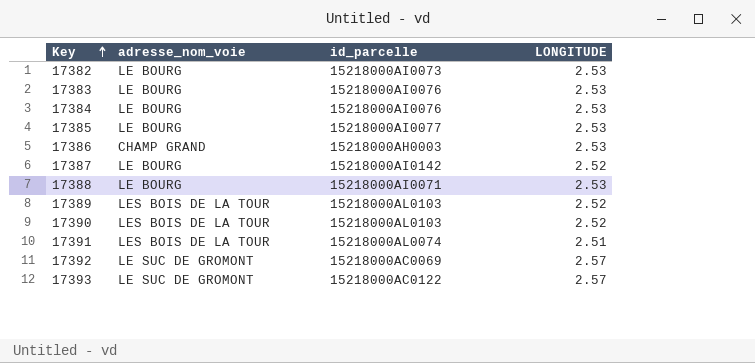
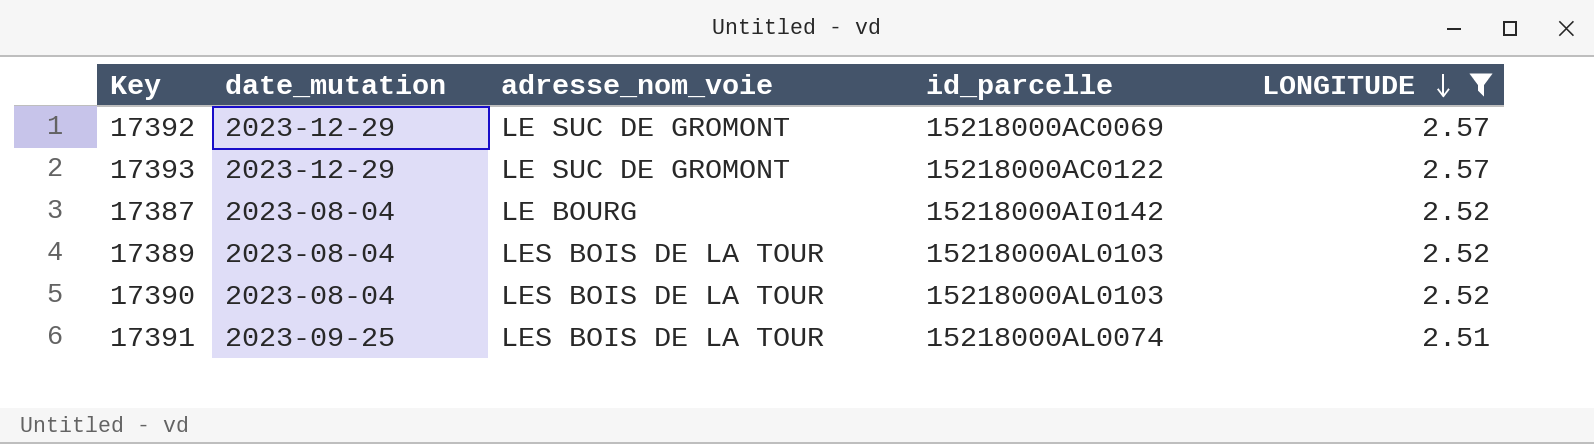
filter: none -> LONGITUDE != 2.53
row order: Key ascending -> LONGITUDE descending
column date_mutation | position: none -> 2

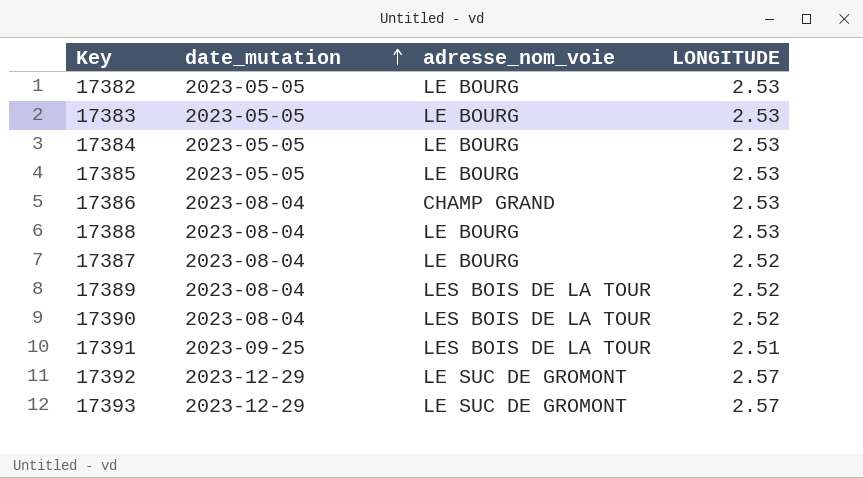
filter: LONGITUDE != 2.53 -> none
row order: LONGITUDE descending -> date_mutation ascending
column id_parcelle | position: 4 -> none

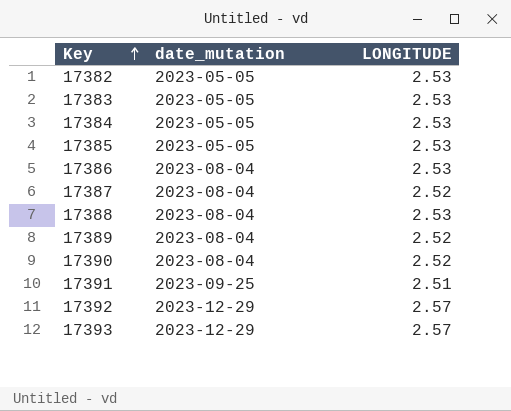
row order: date_mutation ascending -> Key ascending
column adresse_nom_voie | position: 3 -> none

